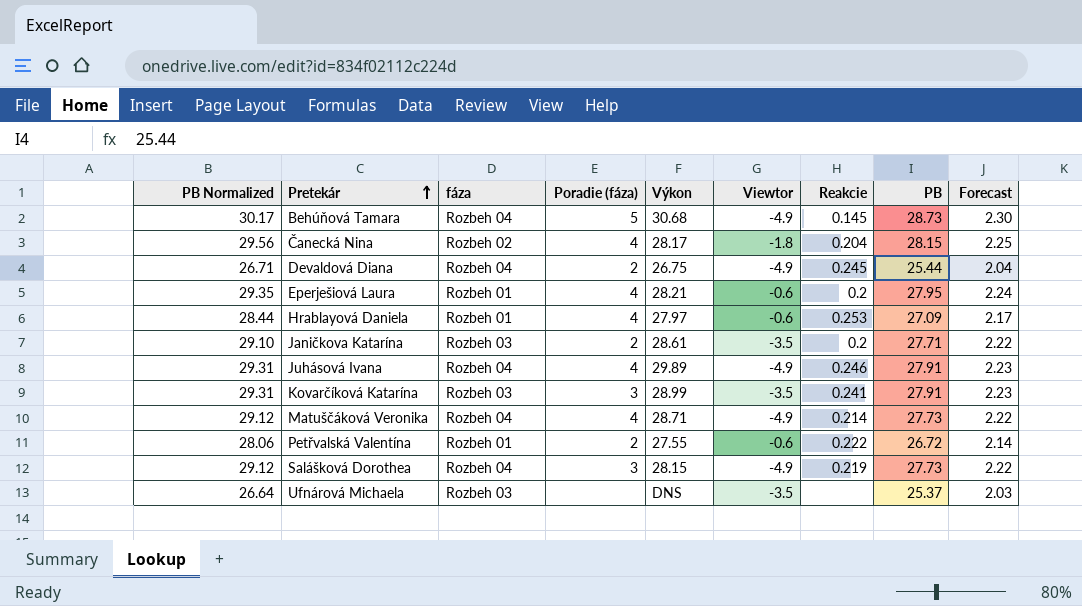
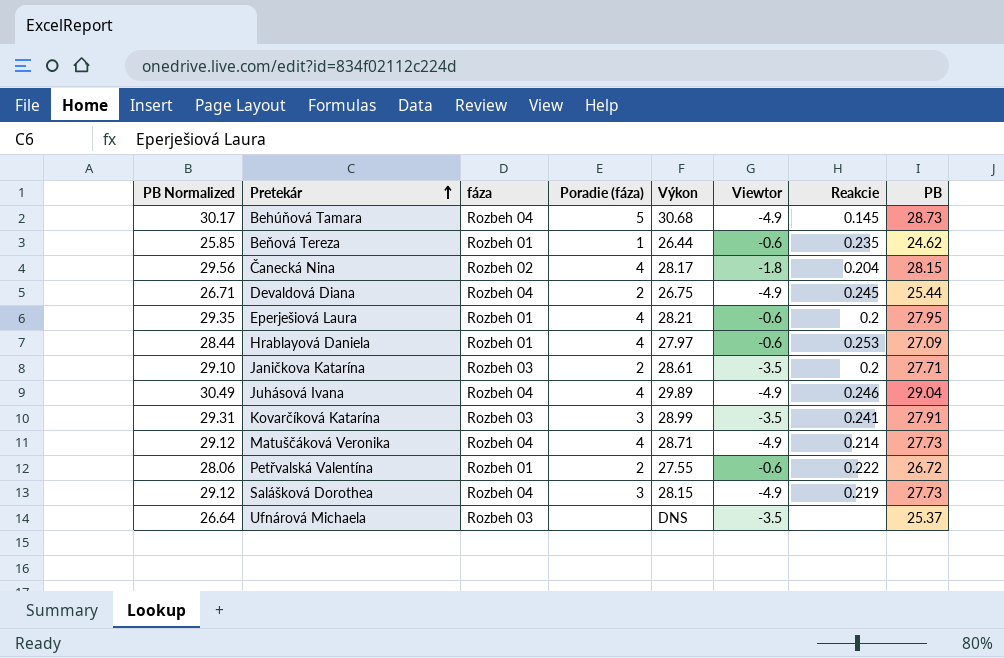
column Forecast | formula: [PB] * 0.08 -> none
row Beňová Tereza: none -> 25.85 | Rozbeh 01 | 1 | 26.44 | -0.6 | 0.235 | 24.62
Juhásová Ivana | PB Normalized: 29.31 -> 30.49
Juhásová Ivana | PB: 27.91 -> 29.04

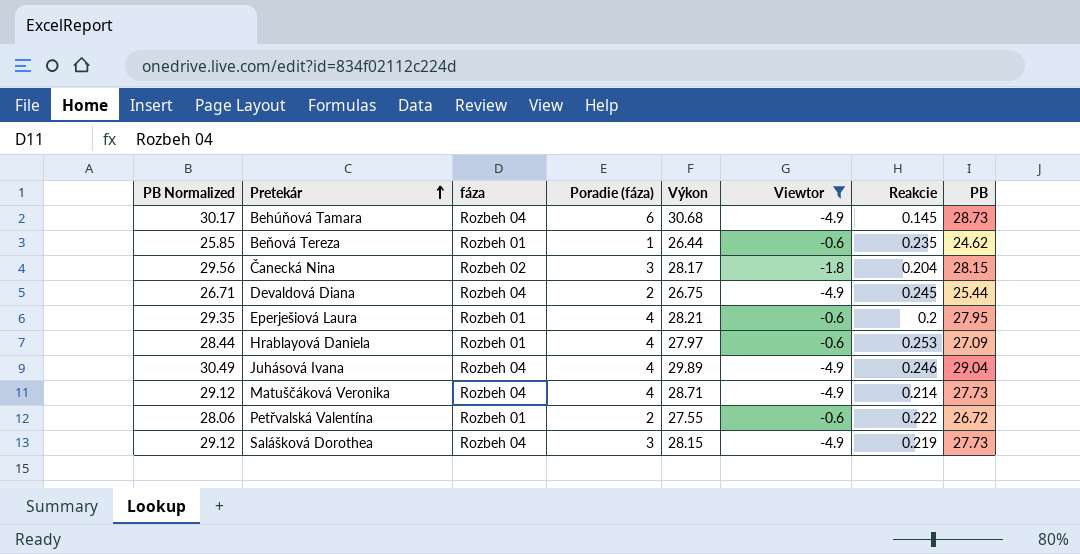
filter: none -> Viewtor != -3.5
Behúňová Tamara | Poradie (fáza): 5 -> 6
Čanecká Nina | Poradie (fáza): 4 -> 3

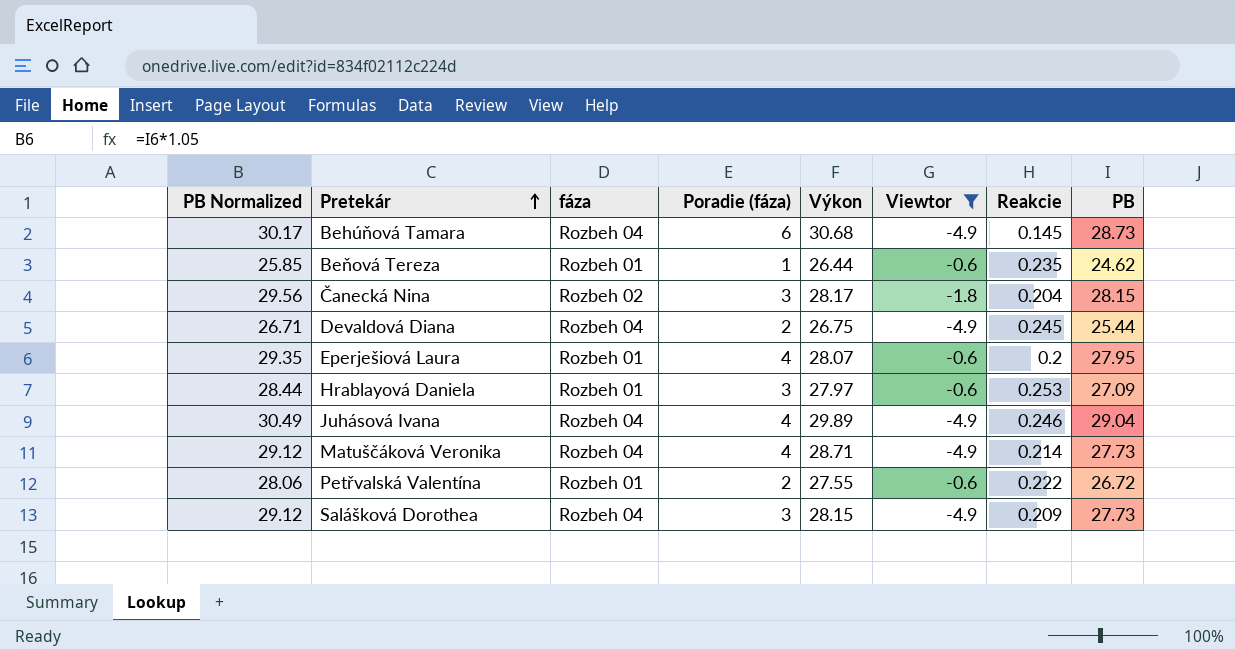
Eperješiová Laura | Výkon: 28.21 -> 28.07
Hrablayová Daniela | Poradie (fáza): 4 -> 3
Salášková Dorothea | Reakcie: 0.219 -> 0.209

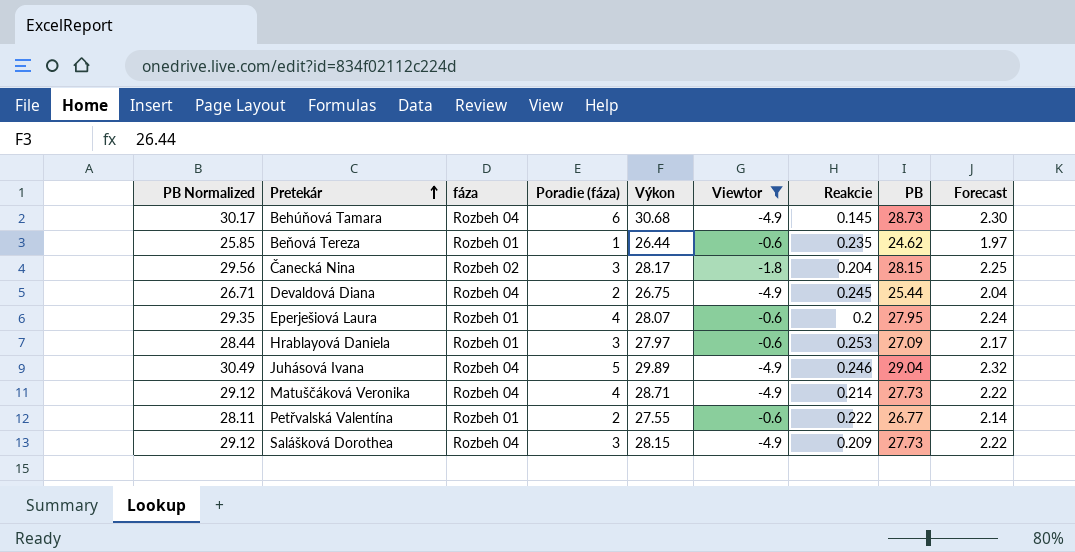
column Forecast | formula: none -> [PB] * 0.08
Juhásová Ivana | Poradie (fáza): 4 -> 5
Petřvalská Valentína | PB Normalized: 28.06 -> 28.11
Petřvalská Valentína | PB: 26.72 -> 26.77

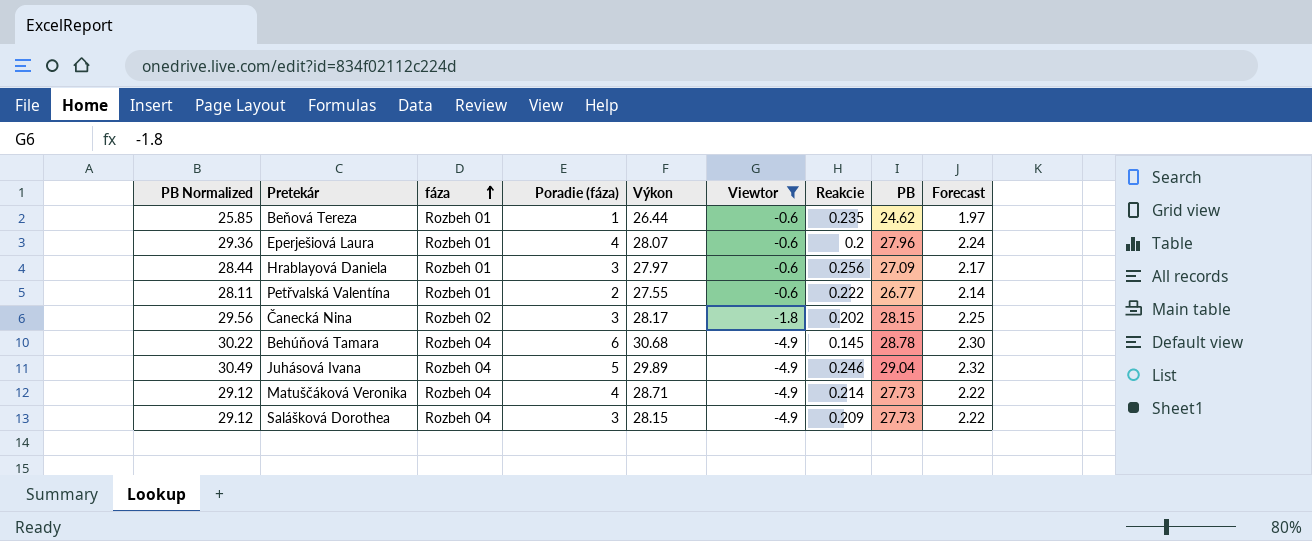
row order: Pretekár ascending -> fáza ascending
row Devaldová Diana: 26.71 | Rozbeh 04 | 2 | 26.75 | -4.9 | 0.245 | 25.44 | 2.04 -> none
Eperješiová Laura | PB Normalized: 29.35 -> 29.36
Eperješiová Laura | PB: 27.95 -> 27.96
Hrablayová Daniela | Reakcie: 0.253 -> 0.256
Čanecká Nina | Reakcie: 0.204 -> 0.202
Behúňová Tamara | PB Normalized: 30.17 -> 30.22
Behúňová Tamara | PB: 28.73 -> 28.78

